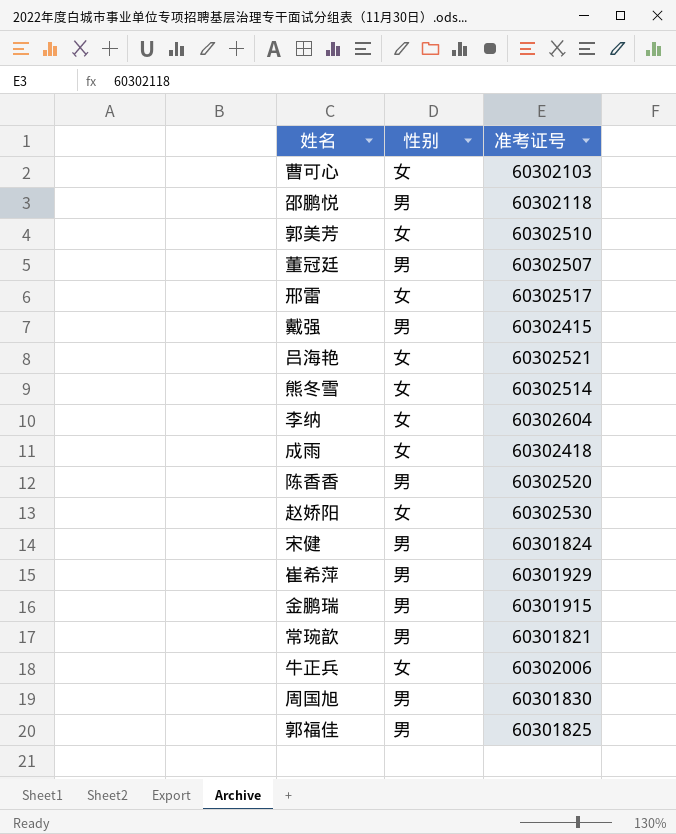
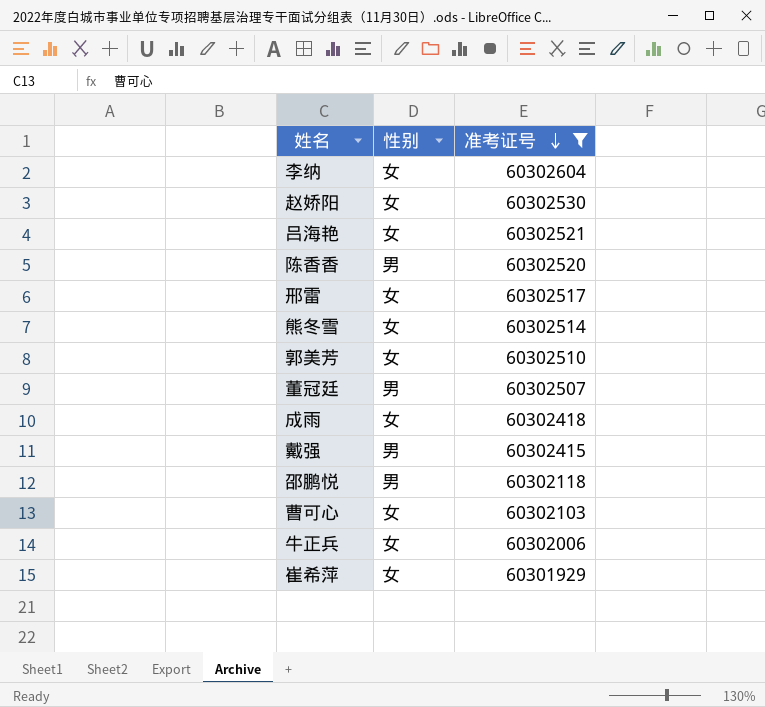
filter: none -> 准考证号 >= 60301929
row order: none -> 准考证号 descending
崔希萍 | 性别: 男 -> 女

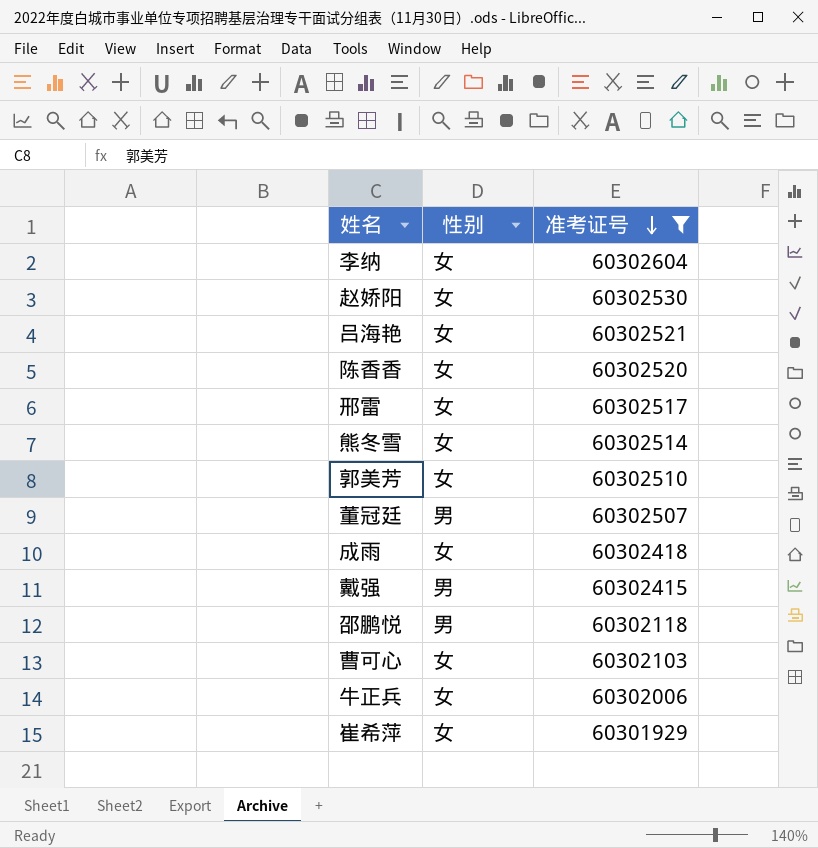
陈香香 | 性别: 男 -> 女

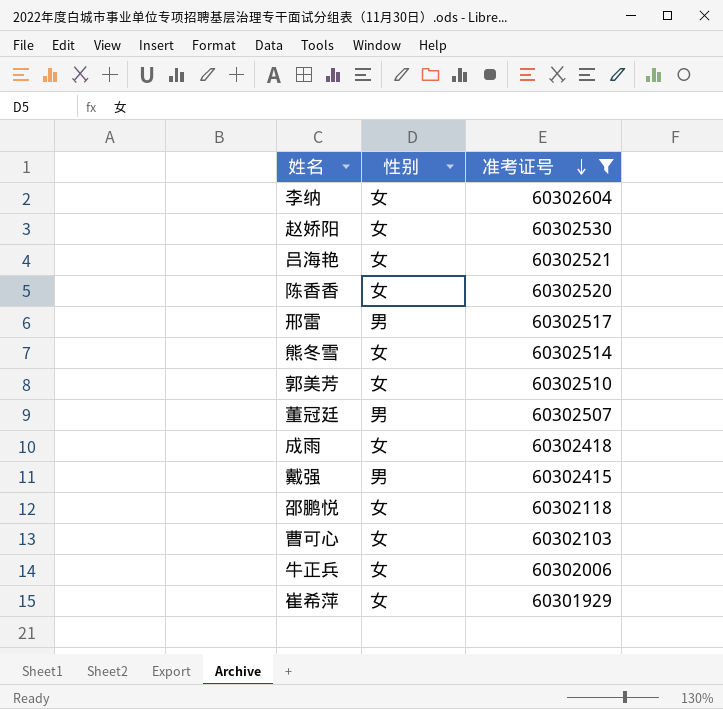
邢雷 | 性别: 女 -> 男
邵鹏悦 | 性别: 男 -> 女

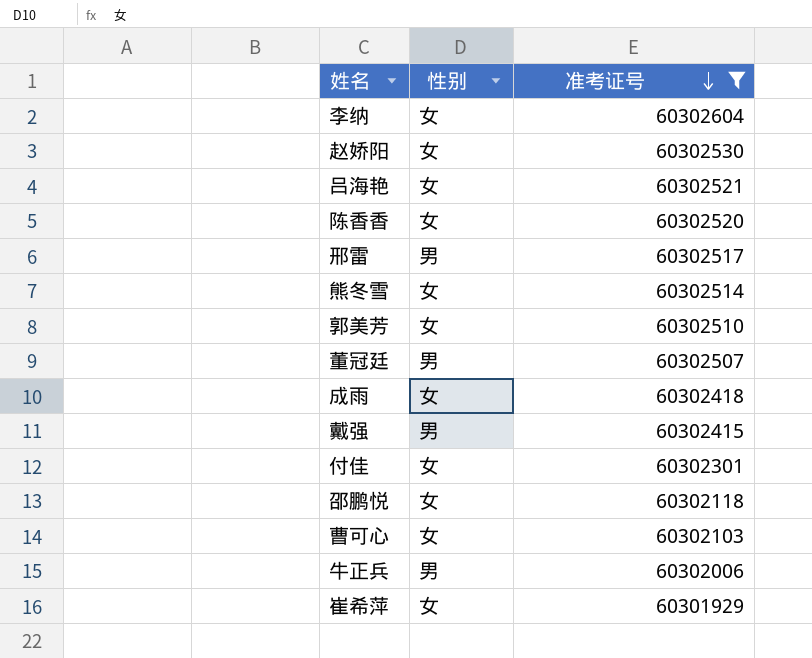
row 付佳: none -> 女 | 60302301
牛正兵 | 性别: 女 -> 男

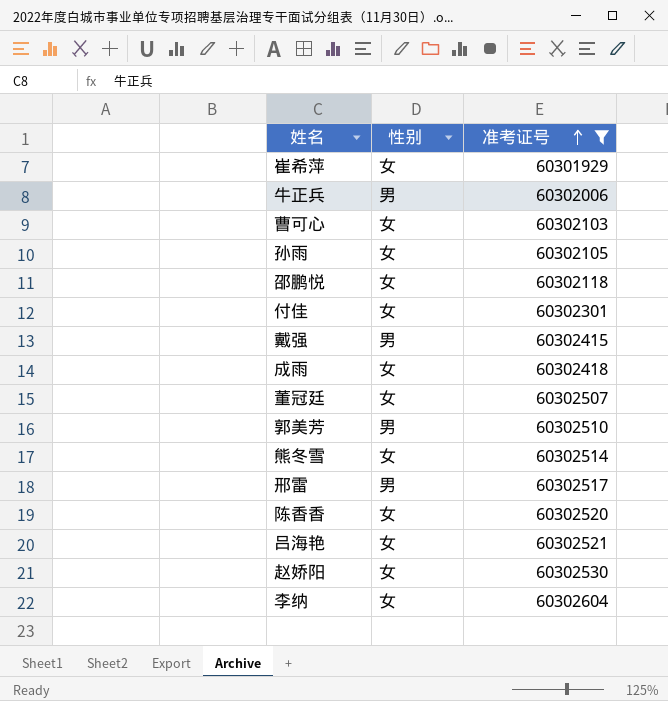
row order: 准考证号 descending -> 准考证号 ascending
row 孙雨: none -> 女 | 60302105
董冠廷 | 性别: 男 -> 女
郭美芳 | 性别: 女 -> 男

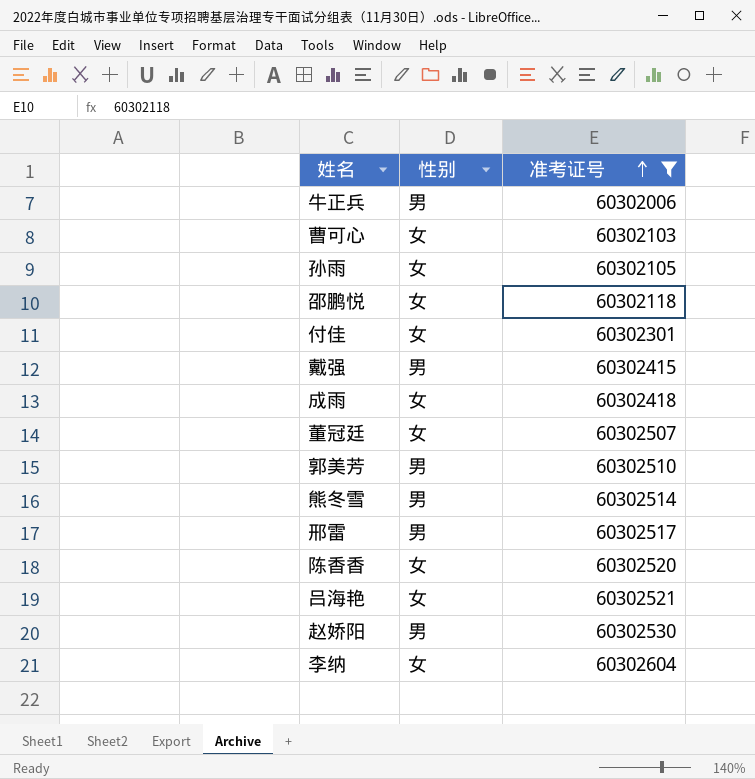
row 崔希萍: 女 | 60301929 -> none
熊冬雪 | 性别: 女 -> 男
赵娇阳 | 性别: 女 -> 男

